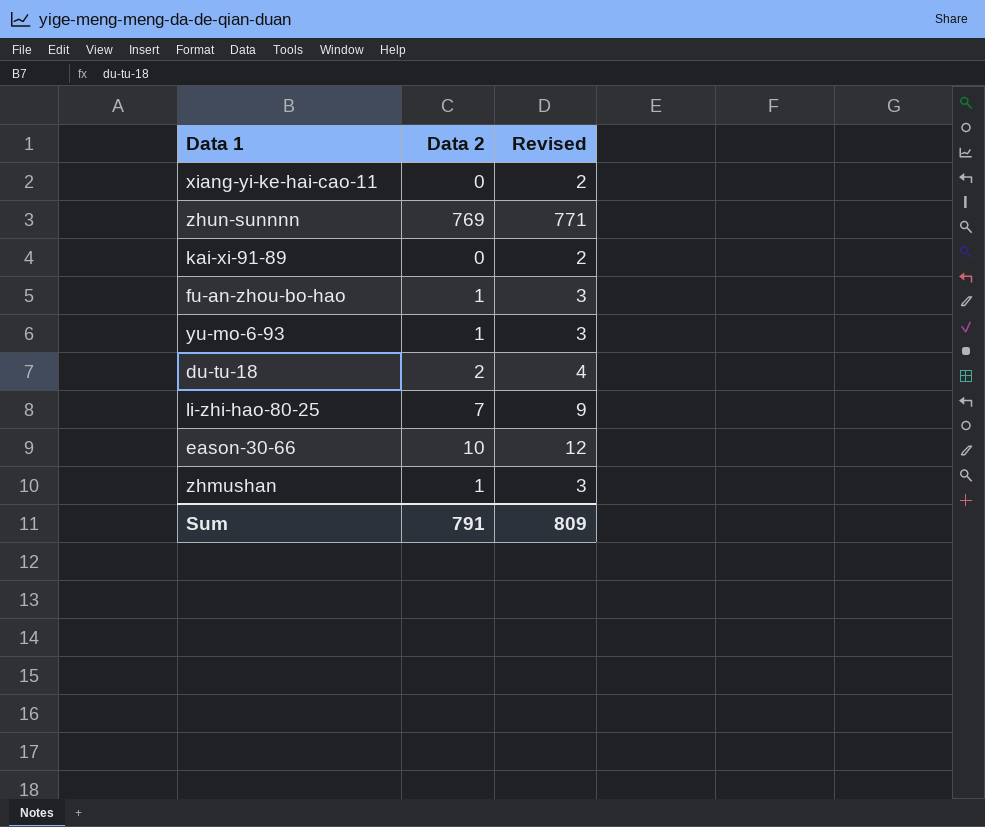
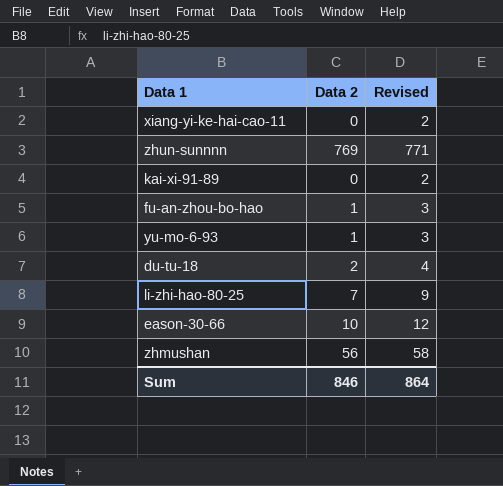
zhmushan | Data 2: 1 -> 56
zhmushan | Revised: 3 -> 58
Sum | Data 2: 791 -> 846
Sum | Revised: 809 -> 864

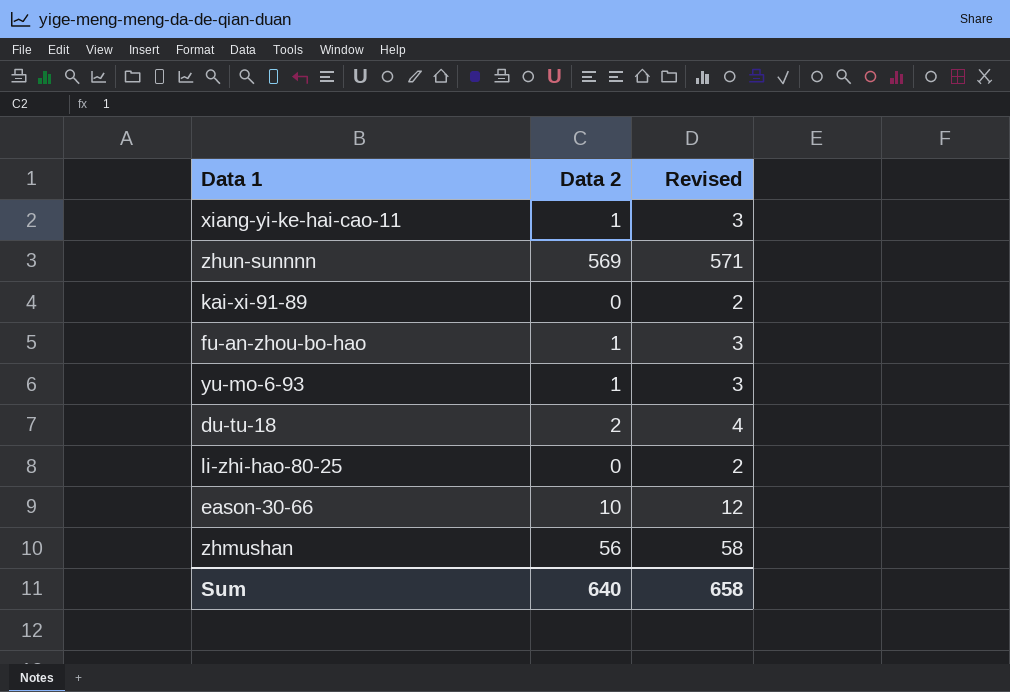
xiang-yi-ke-hai-cao-11 | Data 2: 0 -> 1
xiang-yi-ke-hai-cao-11 | Revised: 2 -> 3
zhun-sunnnn | Data 2: 769 -> 569
zhun-sunnnn | Revised: 771 -> 571
li-zhi-hao-80-25 | Data 2: 7 -> 0
li-zhi-hao-80-25 | Revised: 9 -> 2
Sum | Data 2: 846 -> 640
Sum | Revised: 864 -> 658

